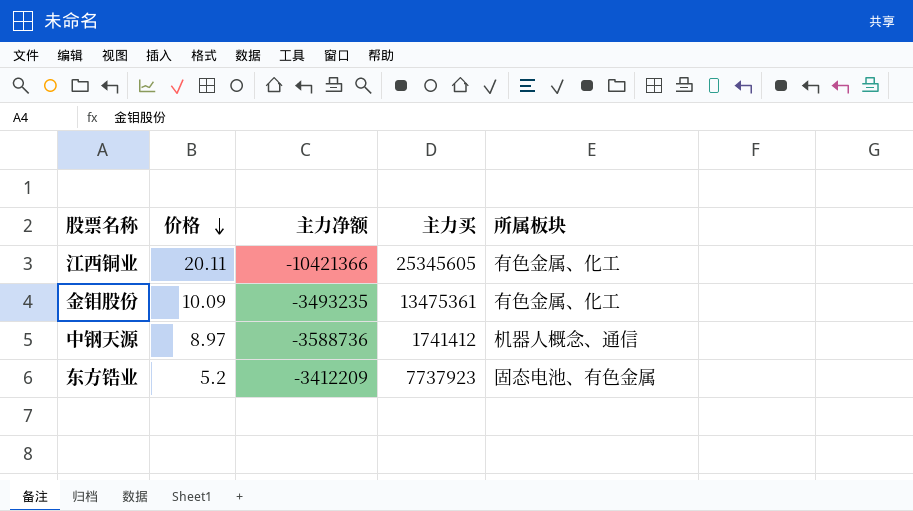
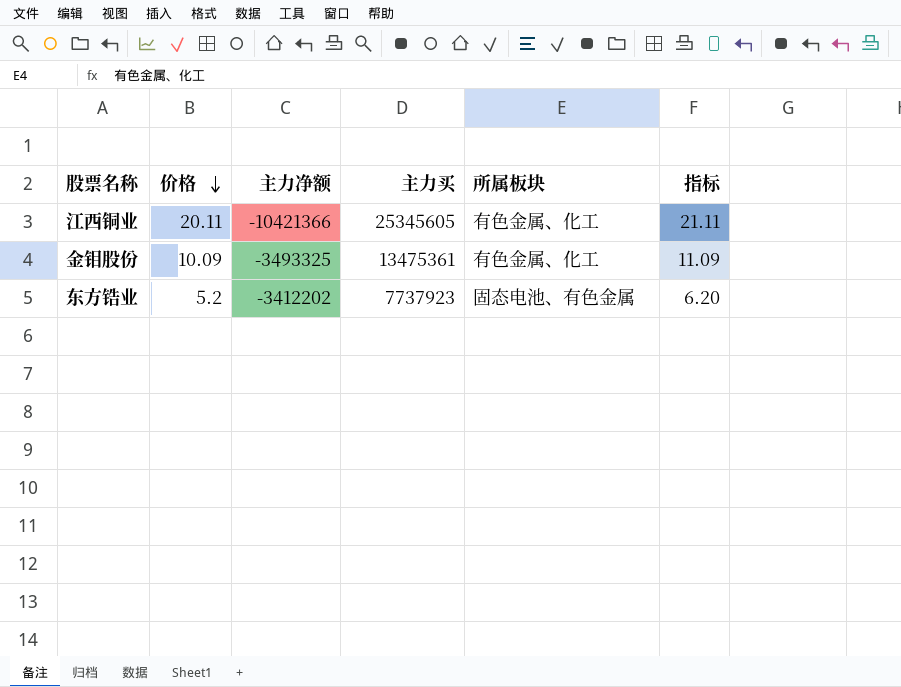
column 指标 | formula: none -> [价格] + 1
row 中钢天源: 8.97 | -3588736 | 1741412 | 机器人概念、通信 -> none
金钼股份 | 主力净额: -3493235 -> -3493325
东方锆业 | 主力净额: -3412209 -> -3412202

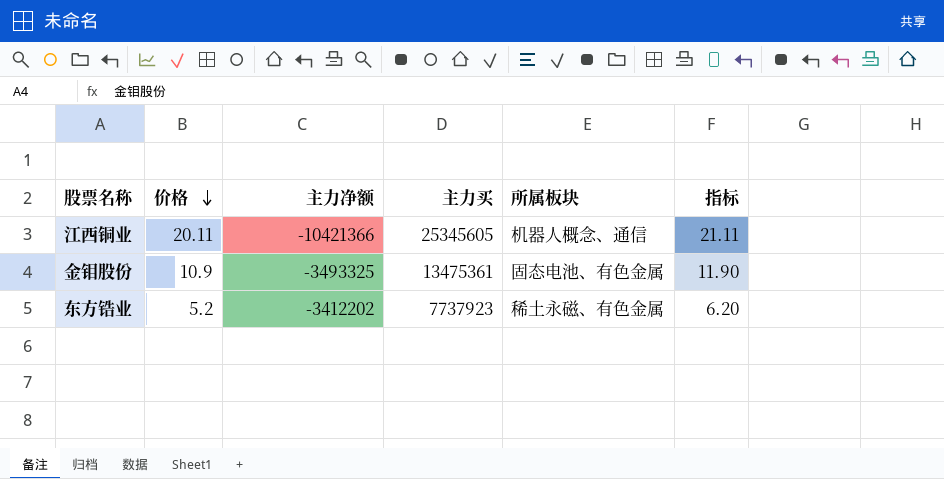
江西铜业 | 所属板块: 有色金属、化工 -> 机器人概念、通信
金钼股份 | 价格: 10.09 -> 10.9
金钼股份 | 所属板块: 有色金属、化工 -> 固态电池、有色金属
金钼股份 | 指标: 11.09 -> 11.90
东方锆业 | 所属板块: 固态电池、有色金属 -> 稀土永磁、有色金属

